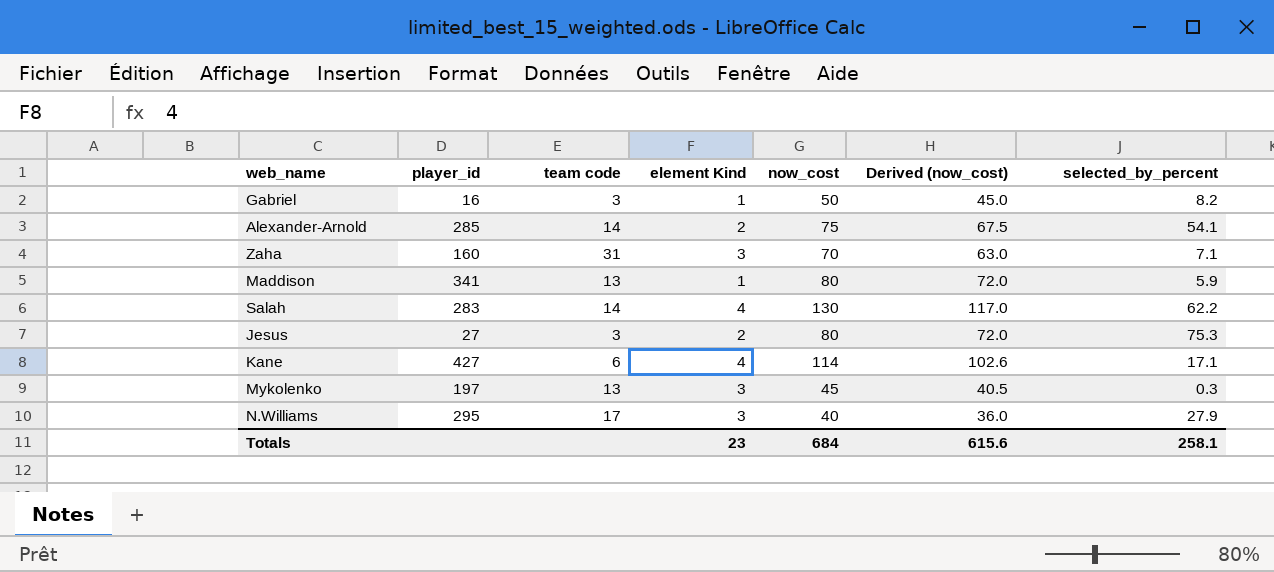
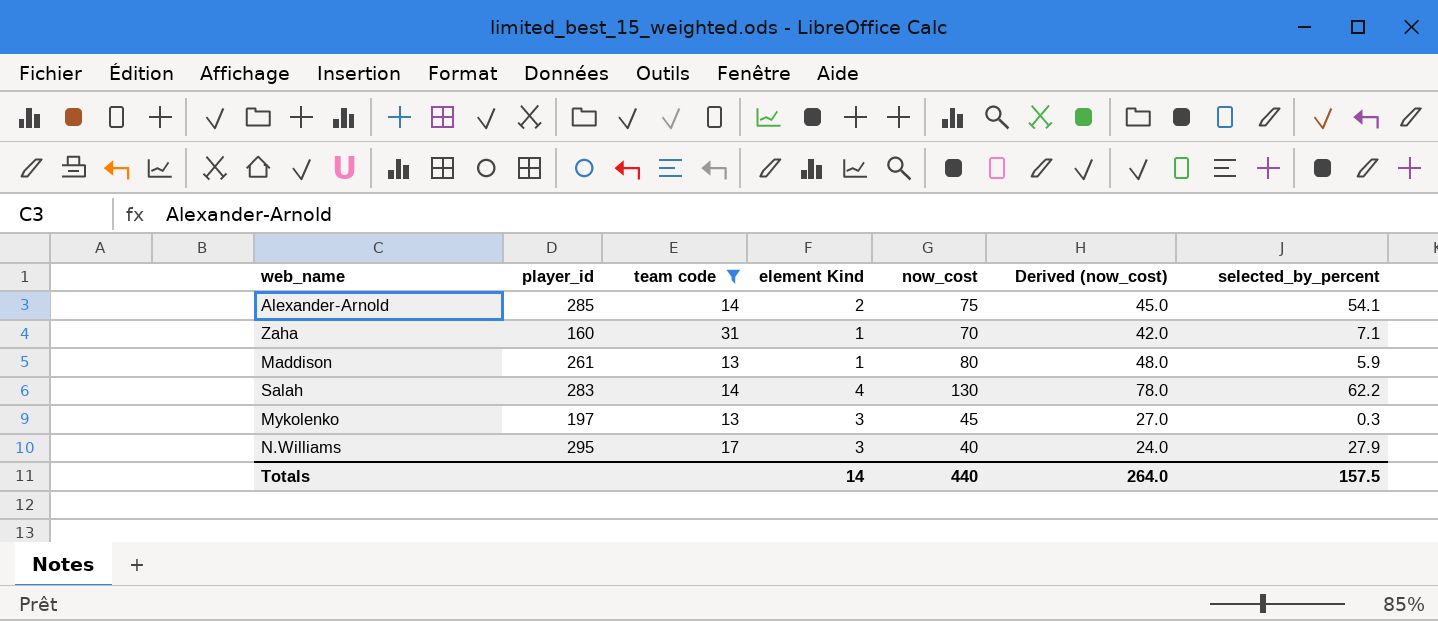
filter: none -> team code >= 13
column Derived (now_cost) | formula: [now_cost] * 0.9 -> [now_cost] * 0.6
Zaha | element Kind: 3 -> 1
Maddison | player_id: 341 -> 261
Totals | element Kind: 23 -> 14
Totals | now_cost: 684 -> 440
Totals | Derived (now_cost): 615.6 -> 264.0
Totals | selected_by_percent: 258.1 -> 157.5

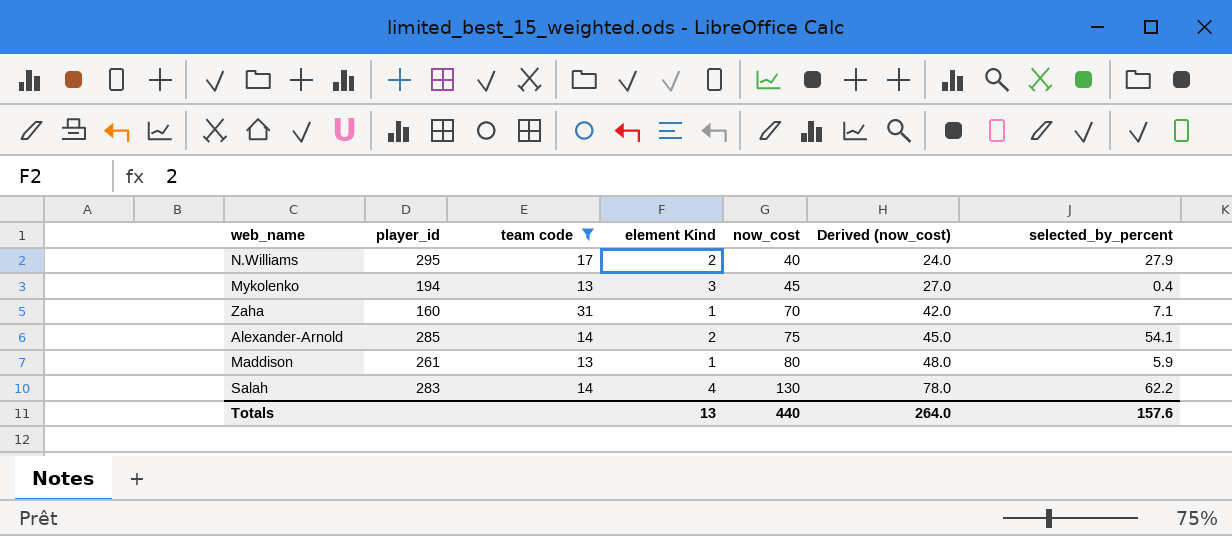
row order: none -> now_cost ascending
N.Williams | element Kind: 3 -> 2
Mykolenko | player_id: 197 -> 194
Mykolenko | selected_by_percent: 0.3 -> 0.4
Totals | element Kind: 14 -> 13
Totals | selected_by_percent: 157.5 -> 157.6

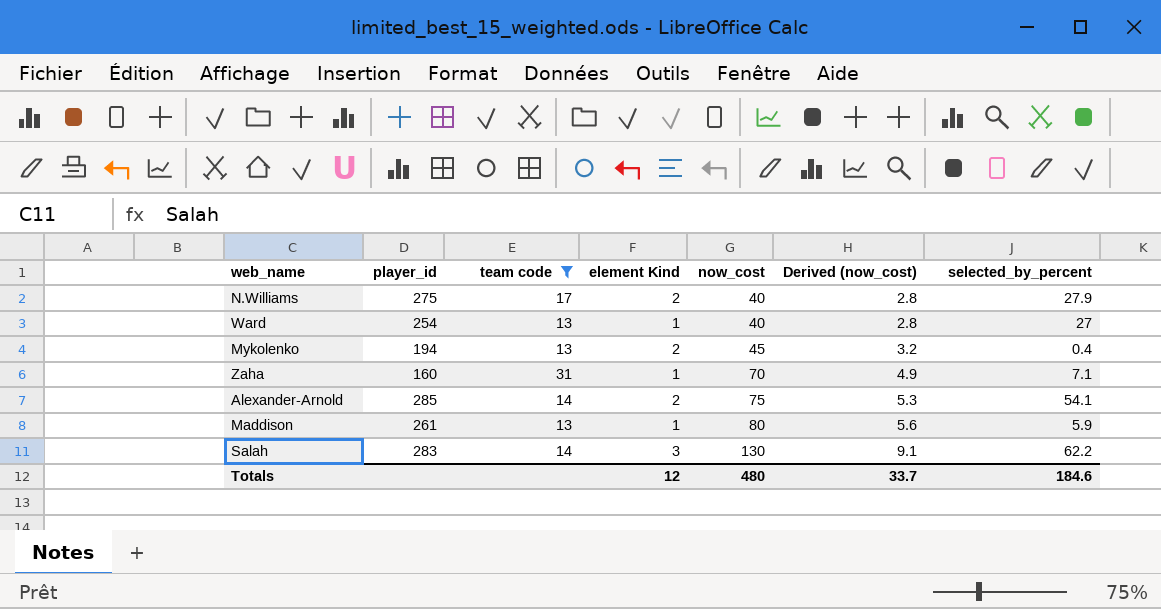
column Derived (now_cost) | formula: [now_cost] * 0.6 -> [now_cost] * 0.07
N.Williams | player_id: 295 -> 275
row Ward: none -> 254 | 13 | 1 | 40 | 2.8 | 27
Mykolenko | element Kind: 3 -> 2
Salah | element Kind: 4 -> 3
Totals | element Kind: 13 -> 12
Totals | now_cost: 440 -> 480
Totals | Derived (now_cost): 264.0 -> 33.7
Totals | selected_by_percent: 157.6 -> 184.6

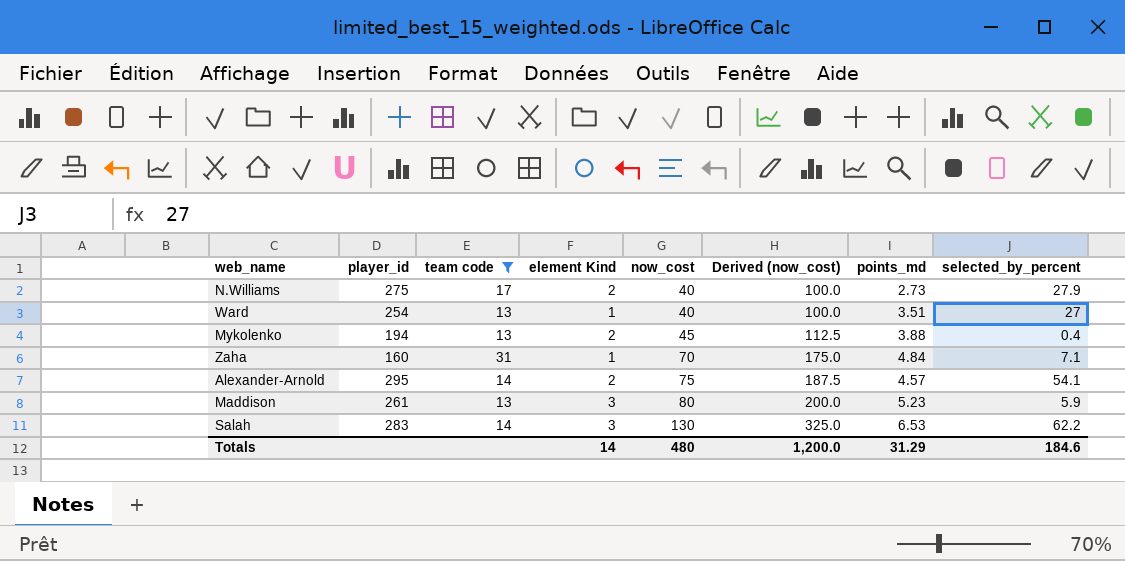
column Derived (now_cost) | formula: [now_cost] * 0.07 -> [now_cost] * 2.5
column points_md | position: none -> 7
Alexander-Arnold | player_id: 285 -> 295
Maddison | element Kind: 1 -> 3
Totals | element Kind: 12 -> 14
Totals | Derived (now_cost): 33.7 -> 1,200.0

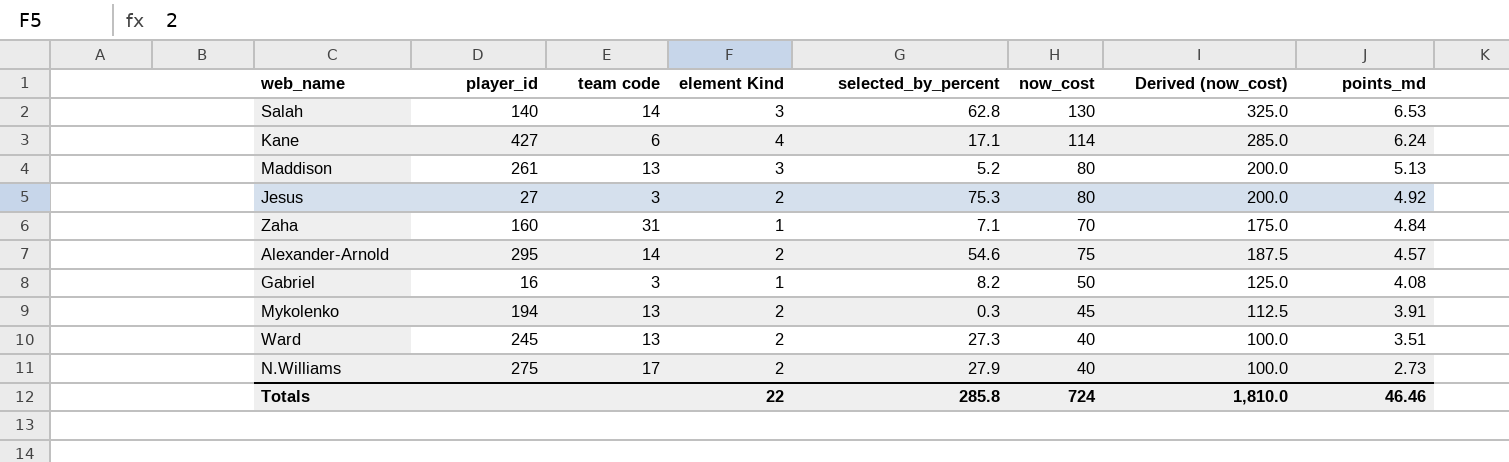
filter: team code >= 13 -> none
row order: now_cost ascending -> points_md descending
column selected_by_percent | position: 8 -> 5
Salah | player_id: 283 -> 140
Salah | selected_by_percent: 62.2 -> 62.8
Maddison | selected_by_percent: 5.9 -> 5.2
Maddison | points_md: 5.23 -> 5.13
Alexander-Arnold | selected_by_percent: 54.1 -> 54.6
Mykolenko | selected_by_percent: 0.4 -> 0.3
Mykolenko | points_md: 3.88 -> 3.91
Ward | player_id: 254 -> 245
Ward | element Kind: 1 -> 2
Ward | selected_by_percent: 27 -> 27.3
Totals | element Kind: 14 -> 22
Totals | selected_by_percent: 184.6 -> 285.8
Totals | now_cost: 480 -> 724
Totals | Derived (now_cost): 1,200.0 -> 1,810.0
Totals | points_md: 31.29 -> 46.46

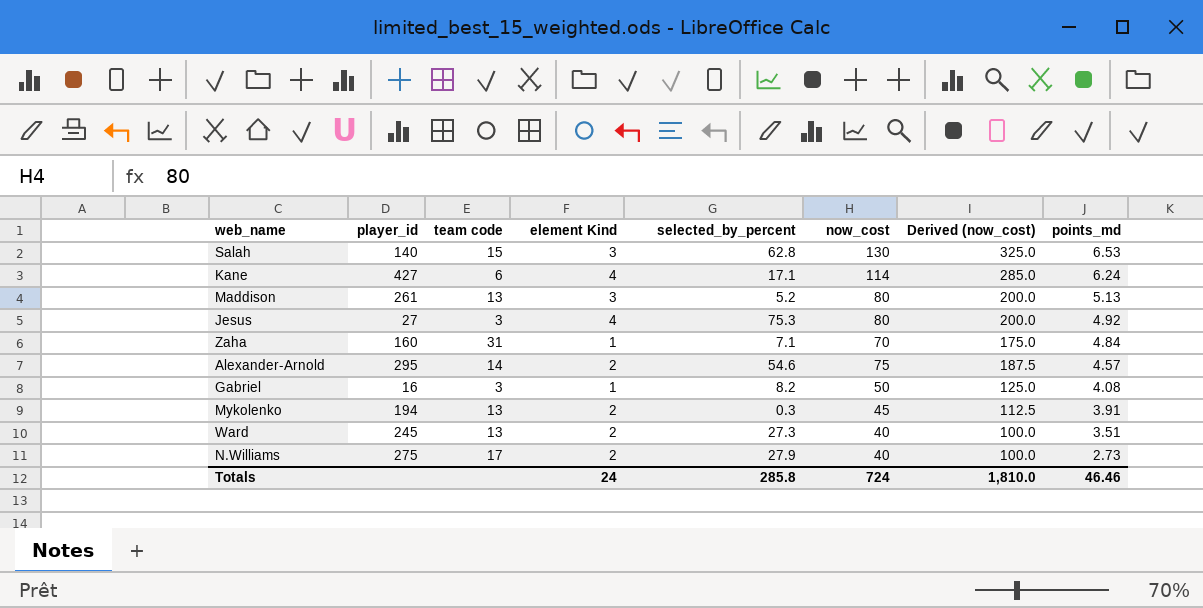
Salah | team code: 14 -> 15
Jesus | element Kind: 2 -> 4
Totals | element Kind: 22 -> 24

